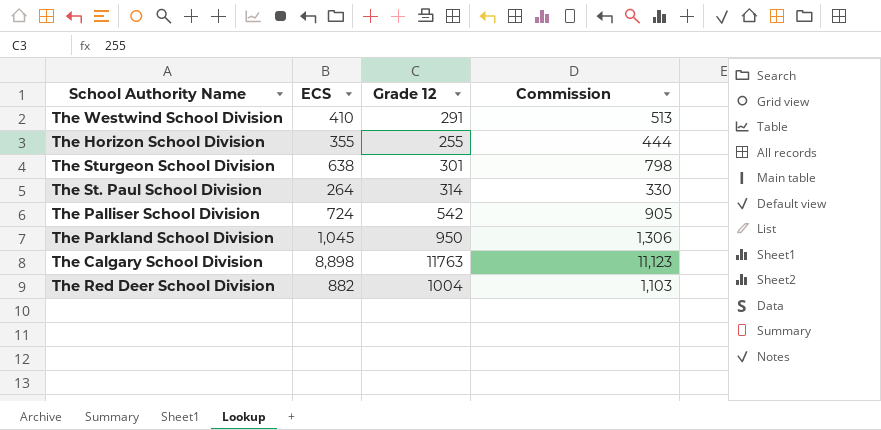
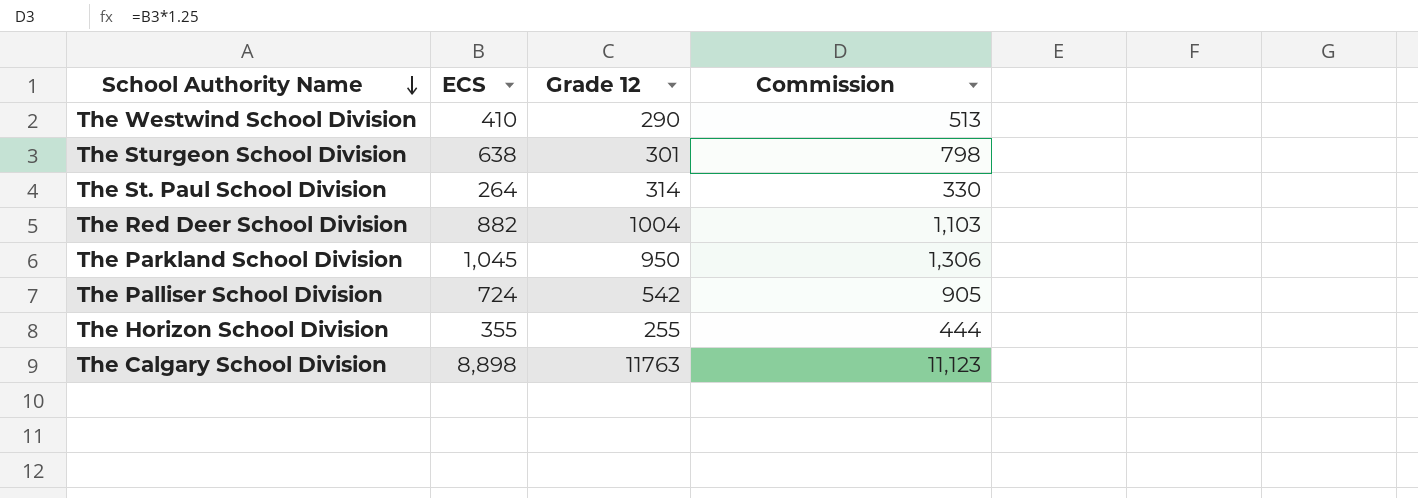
row order: none -> School Authority Name descending
The Westwind School Division | Grade 12: 291 -> 290

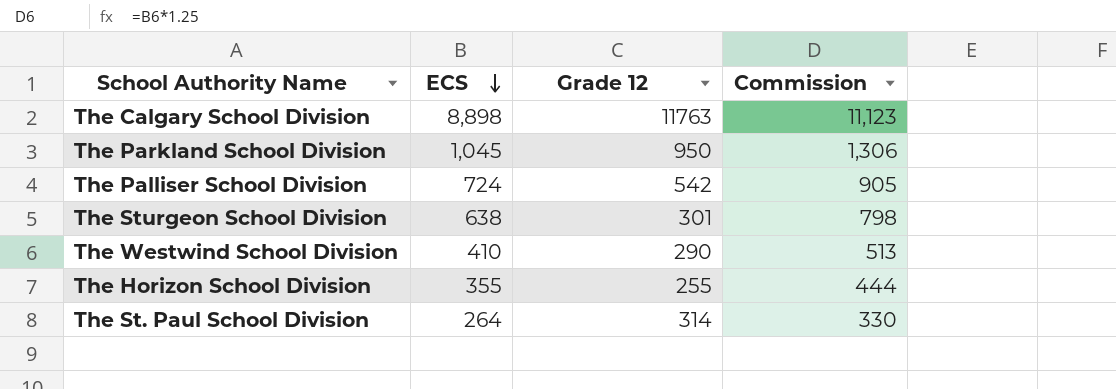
row order: School Authority Name descending -> ECS descending
row The Red Deer School Division: 882 | 1004 | 1,103 -> none

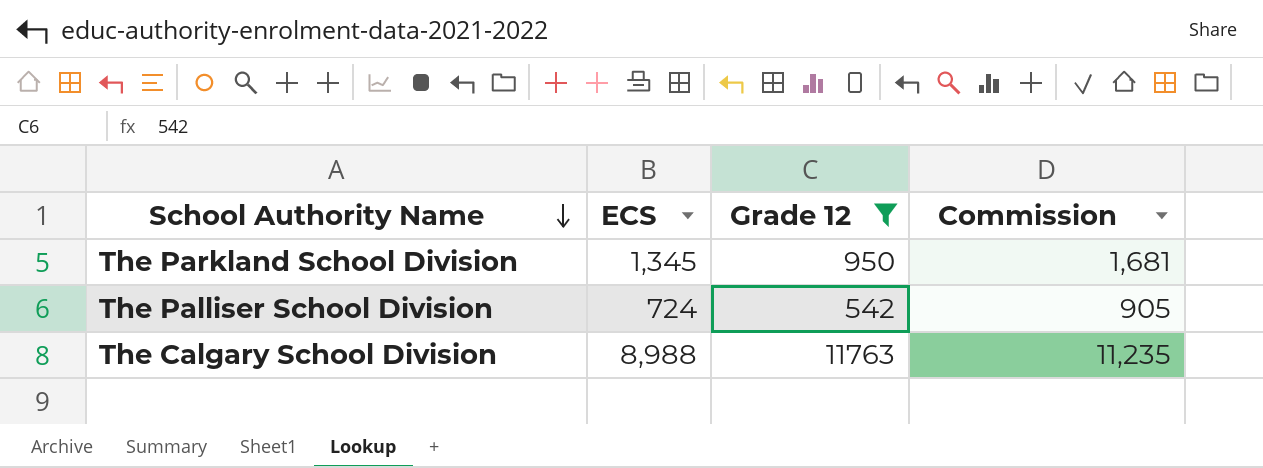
filter: none -> Grade 12 >= 542
row order: ECS descending -> School Authority Name descending
The Parkland School Division | ECS: 1,045 -> 1,345
The Parkland School Division | Commission: 1,306 -> 1,681
The Calgary School Division | ECS: 8,898 -> 8,988
The Calgary School Division | Commission: 11,123 -> 11,235

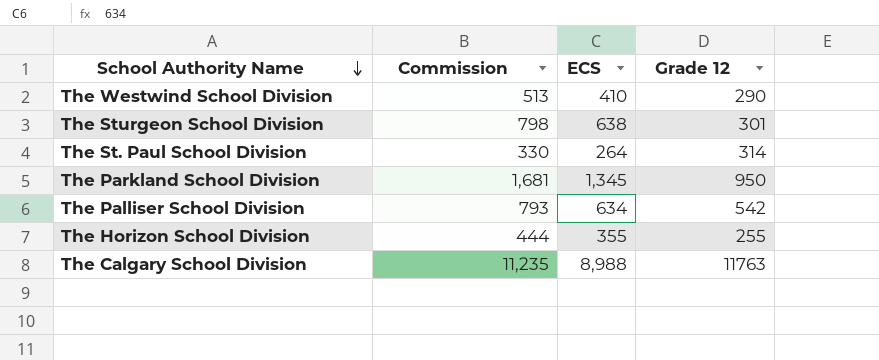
filter: Grade 12 >= 542 -> none
column Commission | position: 4 -> 2
The Palliser School Division | Commission: 905 -> 793
The Palliser School Division | ECS: 724 -> 634

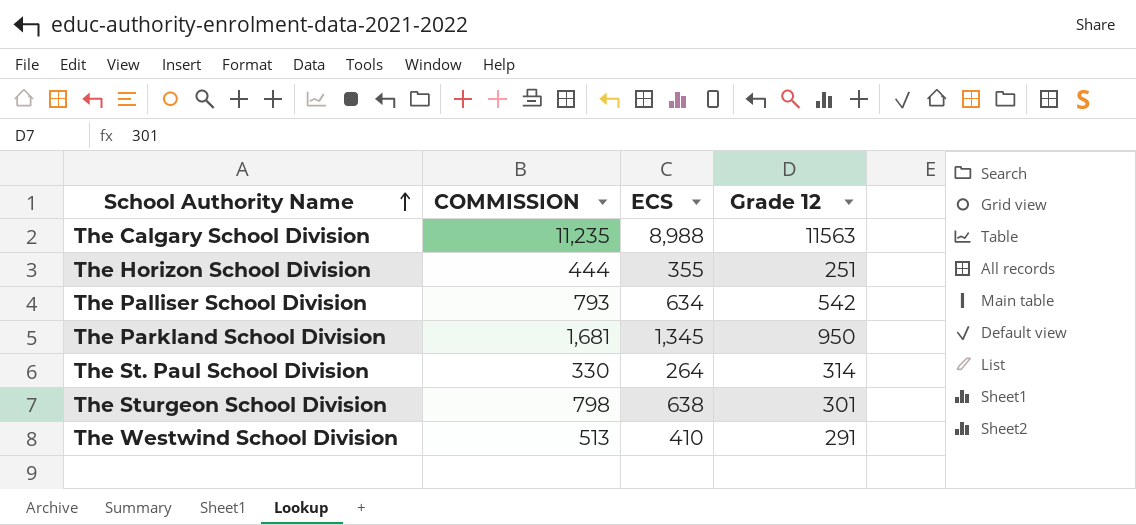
row order: School Authority Name descending -> School Authority Name ascending
column name: Commission -> COMMISSION
The Calgary School Division | Grade 12: 11763 -> 11563
The Horizon School Division | Grade 12: 255 -> 251
The Westwind School Division | Grade 12: 290 -> 291

